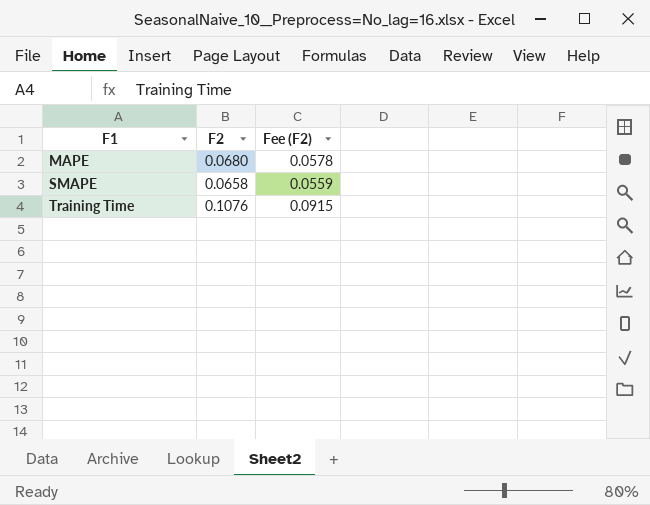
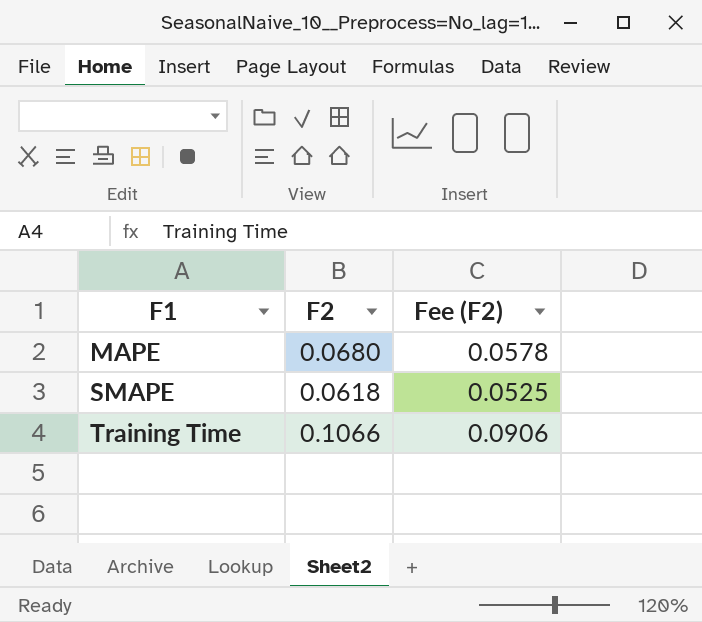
SMAPE | F2: 0.0658 -> 0.0618
SMAPE | Fee (F2): 0.0559 -> 0.0525
Training Time | F2: 0.1076 -> 0.1066
Training Time | Fee (F2): 0.0915 -> 0.0906

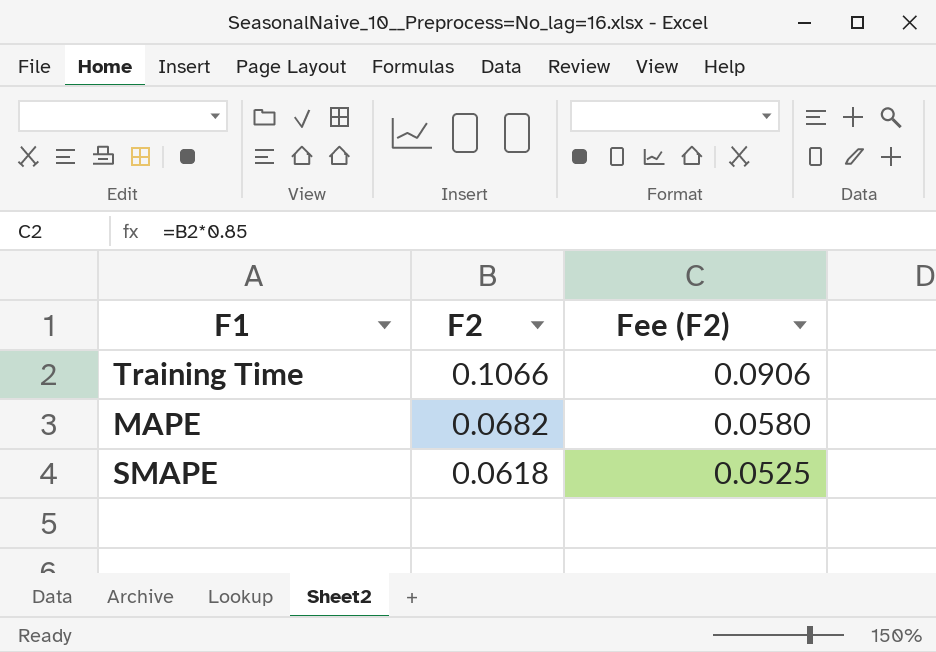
row order: F1 ascending -> F2 descending
MAPE | F2: 0.0680 -> 0.0682
MAPE | Fee (F2): 0.0578 -> 0.0580

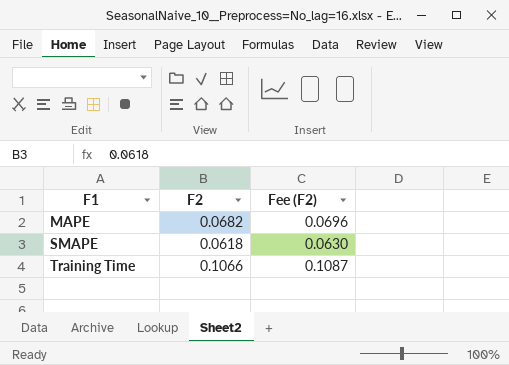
row order: F2 descending -> F1 ascending
column Fee (F2) | formula: [F2] * 0.85 -> [F2] * 1.02

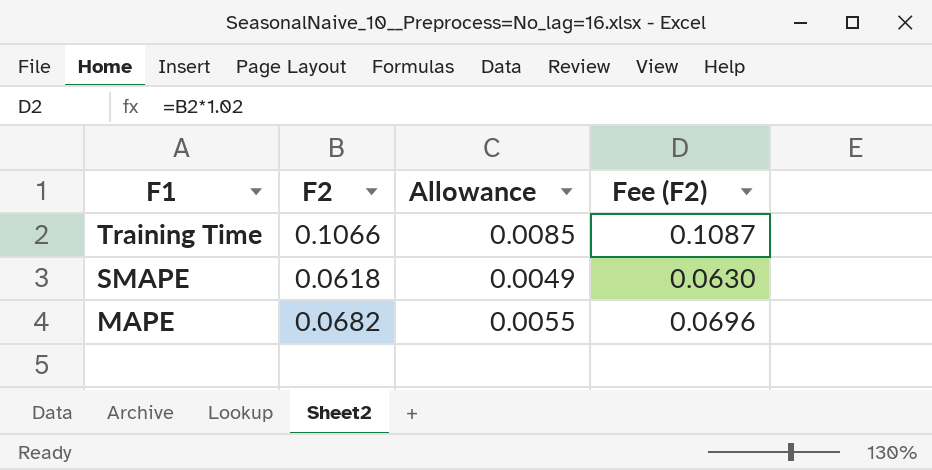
row order: F1 ascending -> F1 descending
column Allowance | formula: none -> [F2] * 0.08

